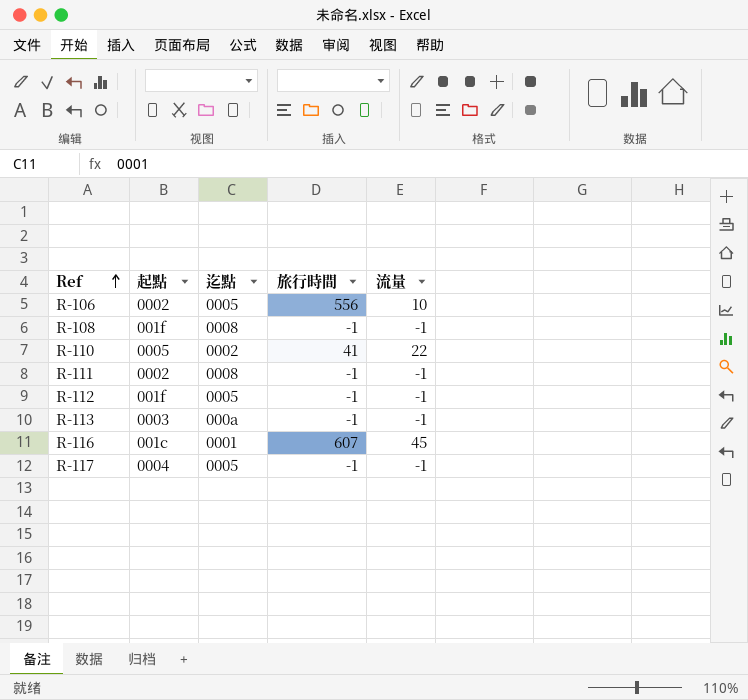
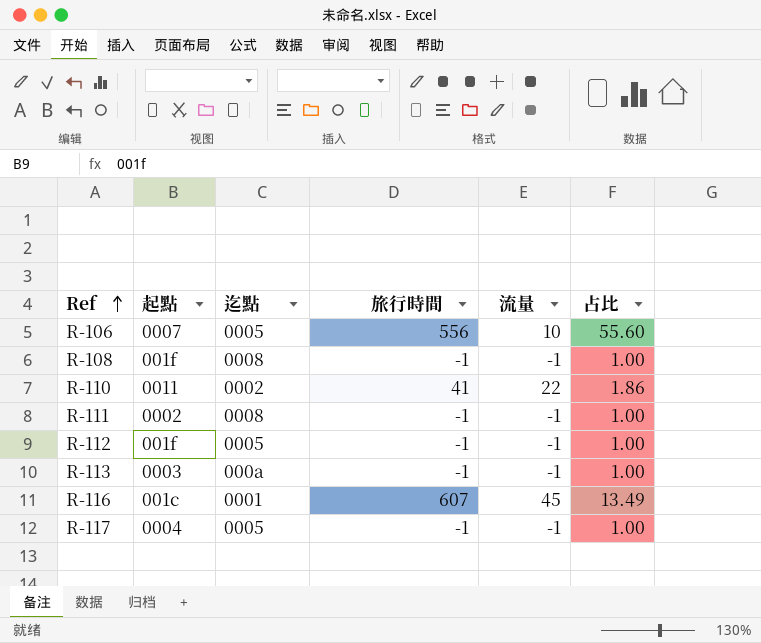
column 占比 | formula: none -> [旅行時間] / [流量]
R-106 | 起點: 0002 -> 0007
R-110 | 起點: 0005 -> 0011

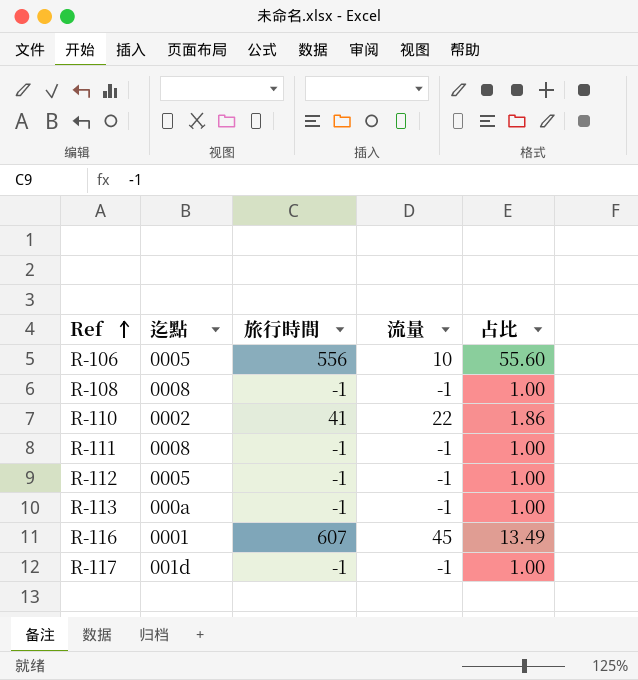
column 起點 | position: 2 -> none
R-117 | 迄點: 0005 -> 001d

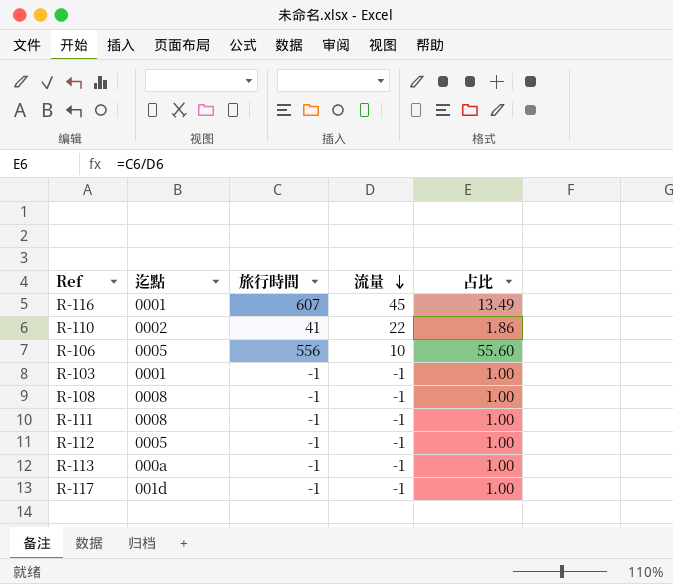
row order: Ref ascending -> 流量 descending
row R-103: none -> 0001 | -1 | -1 | 1.00

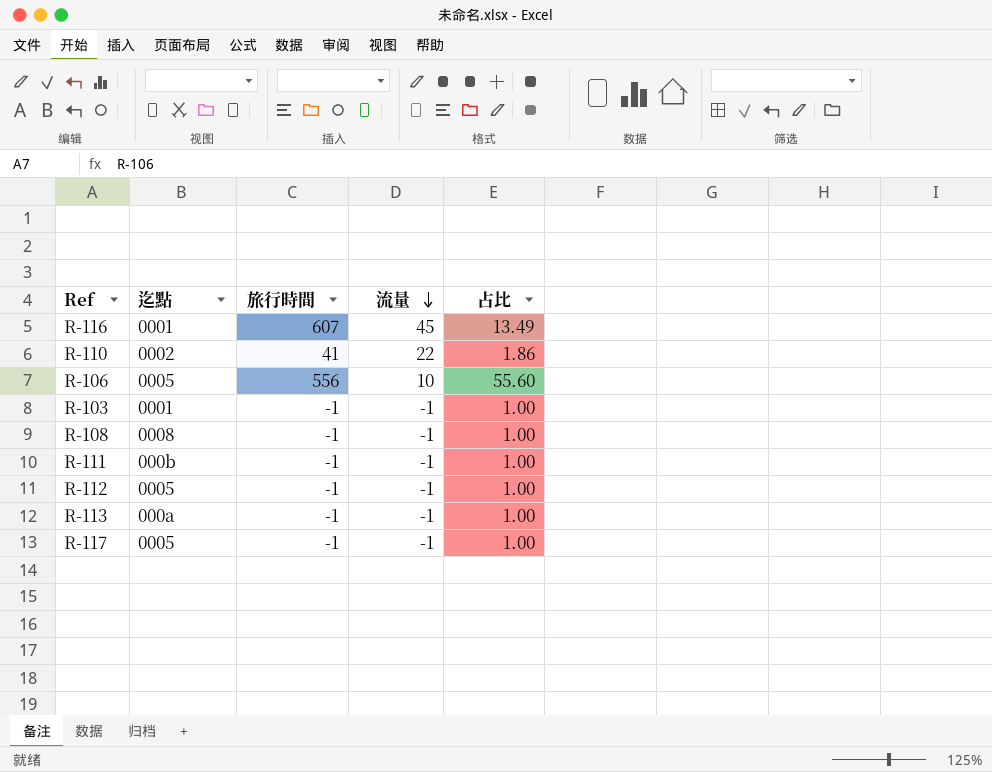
R-111 | 迄點: 0008 -> 000b
R-117 | 迄點: 001d -> 0005

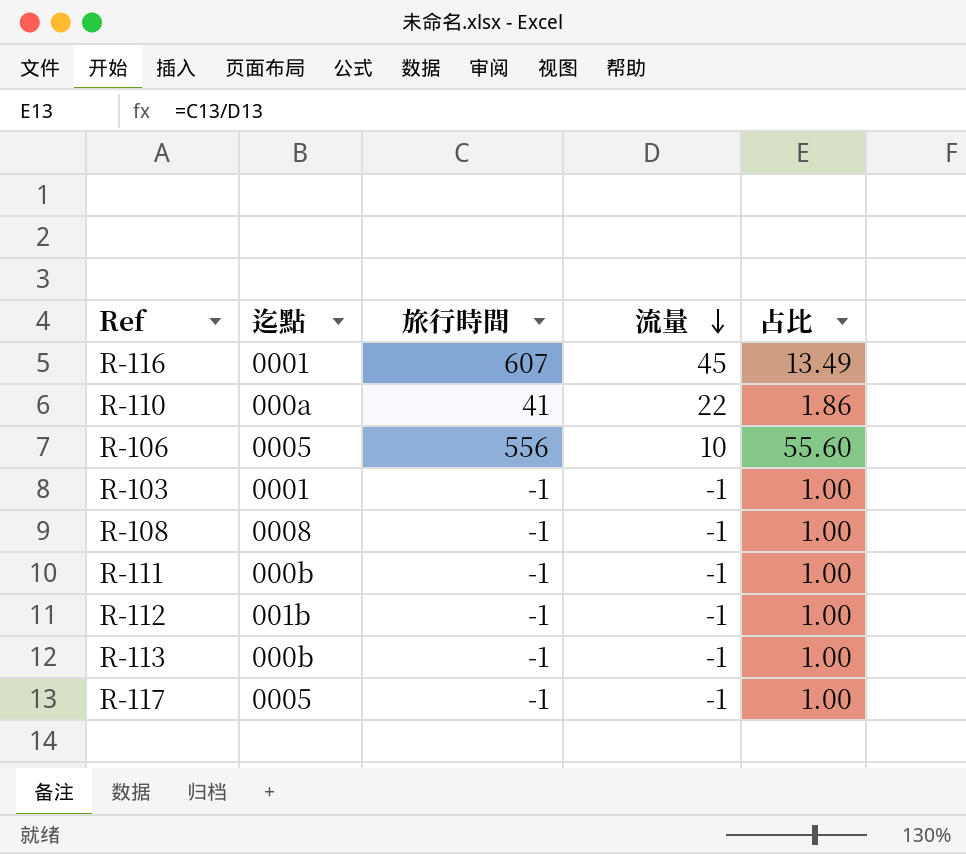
R-110 | 迄點: 0002 -> 000a
R-112 | 迄點: 0005 -> 001b
R-113 | 迄點: 000a -> 000b

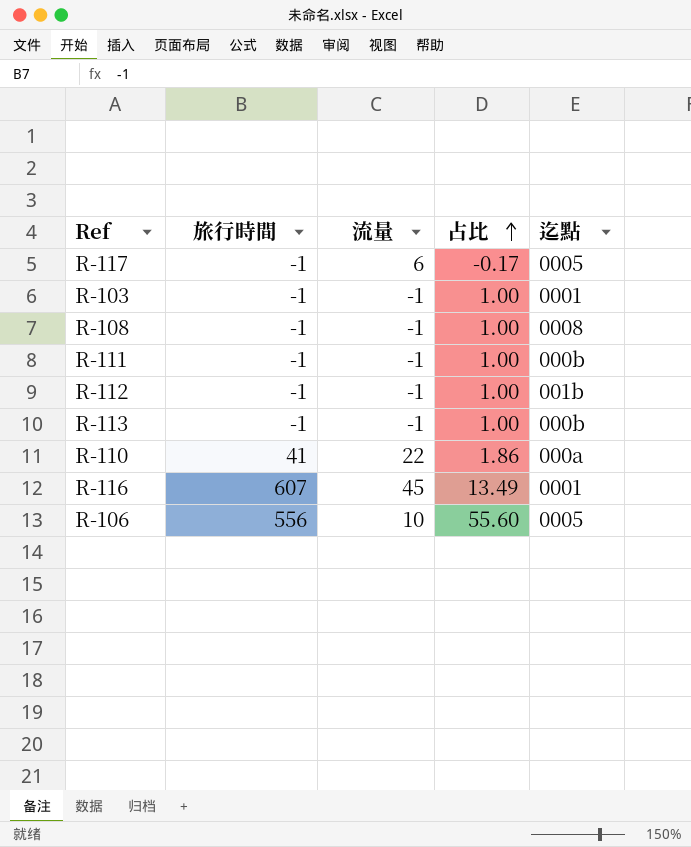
row order: 流量 descending -> 占比 ascending
column 迄點 | position: 2 -> 5
R-117 | 流量: -1 -> 6
R-117 | 占比: 1.00 -> -0.17

